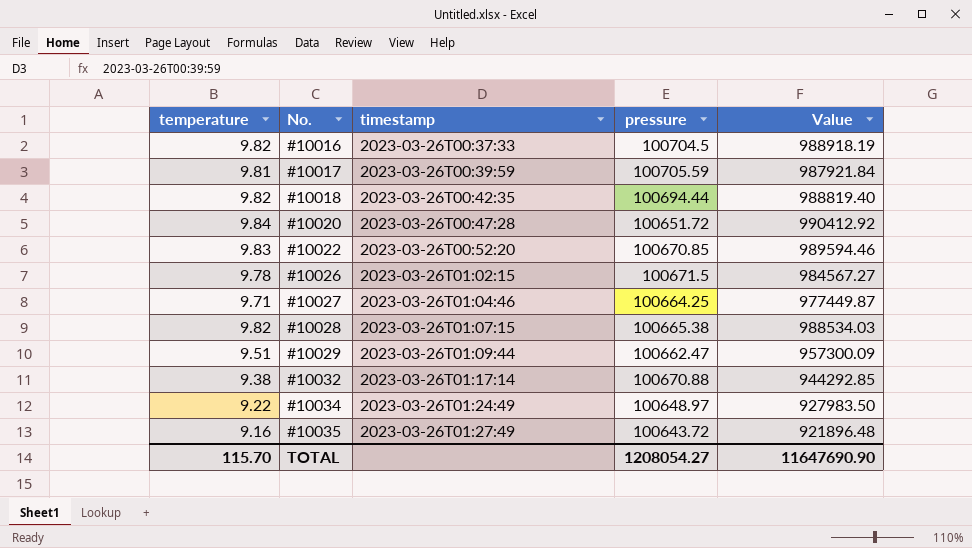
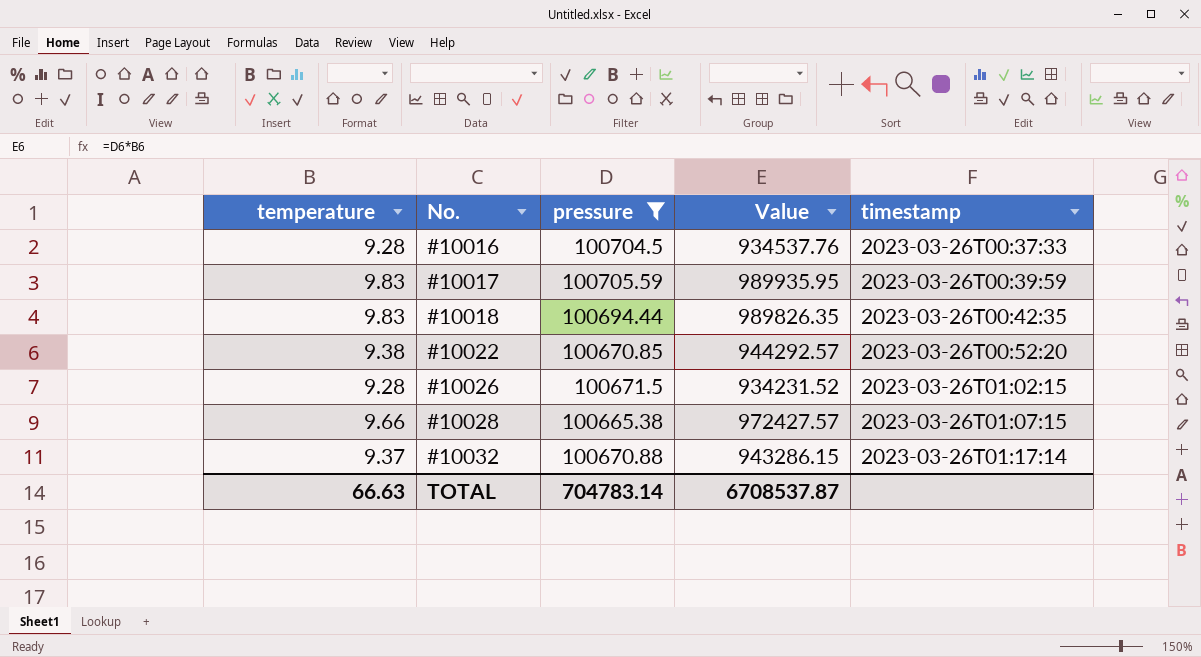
filter: none -> pressure >= 100665.38
column timestamp | position: 3 -> 5
#10016 | temperature: 9.82 -> 9.28
#10016 | Value: 988918.19 -> 934537.76
#10017 | temperature: 9.81 -> 9.83
#10017 | Value: 987921.84 -> 989935.95
#10018 | temperature: 9.82 -> 9.83
#10018 | Value: 988819.40 -> 989826.35
#10022 | temperature: 9.83 -> 9.38
#10022 | Value: 989594.46 -> 944292.57
#10026 | temperature: 9.78 -> 9.28
#10026 | Value: 984567.27 -> 934231.52
#10028 | temperature: 9.82 -> 9.66
#10028 | Value: 988534.03 -> 972427.57
#10032 | temperature: 9.38 -> 9.37
#10032 | Value: 944292.85 -> 943286.15
TOTAL | temperature: 115.70 -> 66.63
TOTAL | pressure: 1208054.27 -> 704783.14
TOTAL | Value: 11647690.90 -> 6708537.87

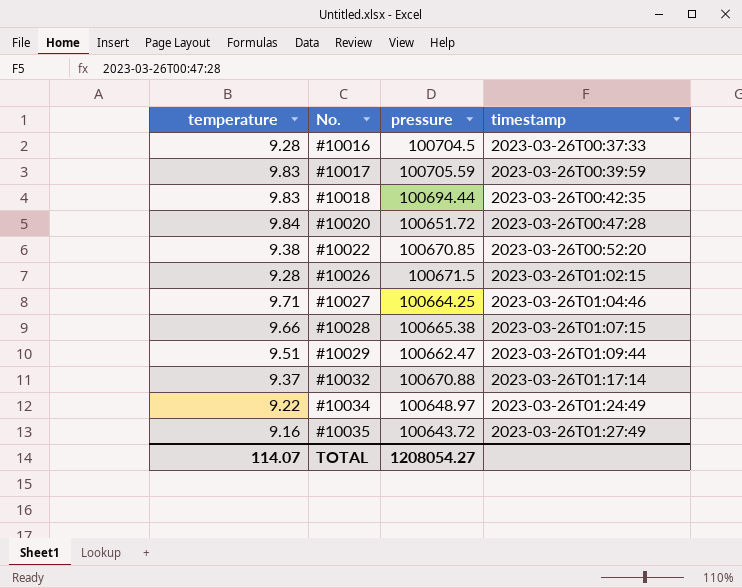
filter: pressure >= 100665.38 -> none
column Value | formula: [temperature] * [pressure] -> none
TOTAL | temperature: 66.63 -> 114.07
TOTAL | pressure: 704783.14 -> 1208054.27

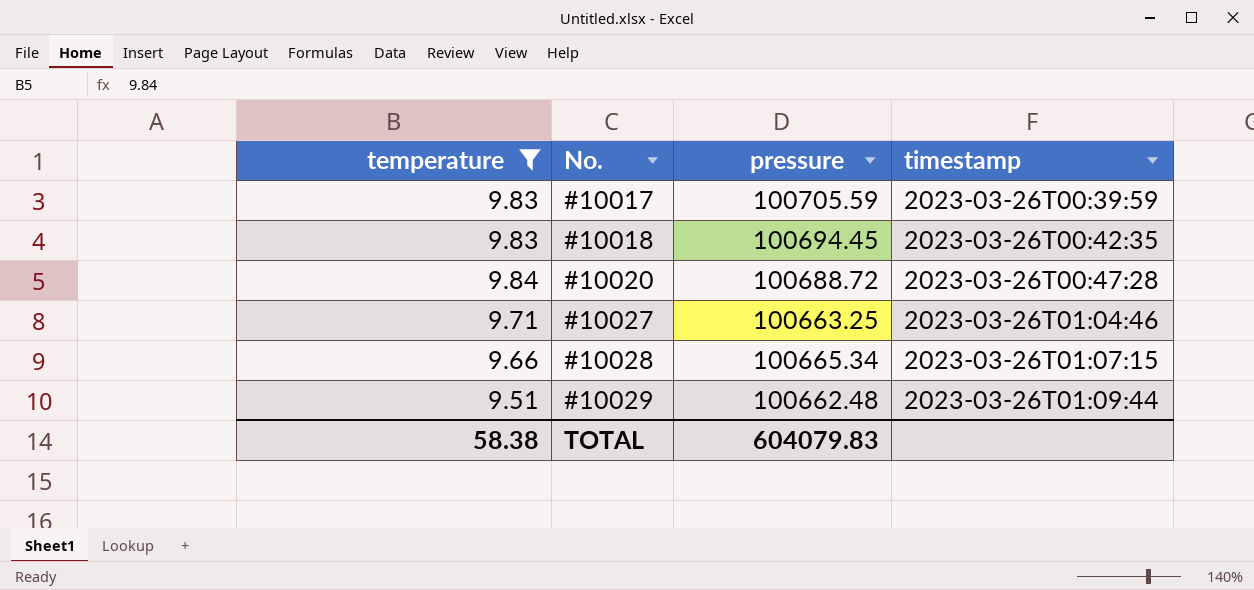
filter: none -> temperature >= 9.51
#10018 | pressure: 100694.44 -> 100694.45
#10020 | pressure: 100651.72 -> 100688.72
#10027 | pressure: 100664.25 -> 100663.25
#10028 | pressure: 100665.38 -> 100665.34
#10029 | pressure: 100662.47 -> 100662.48
TOTAL | temperature: 114.07 -> 58.38
TOTAL | pressure: 1208054.27 -> 604079.83

